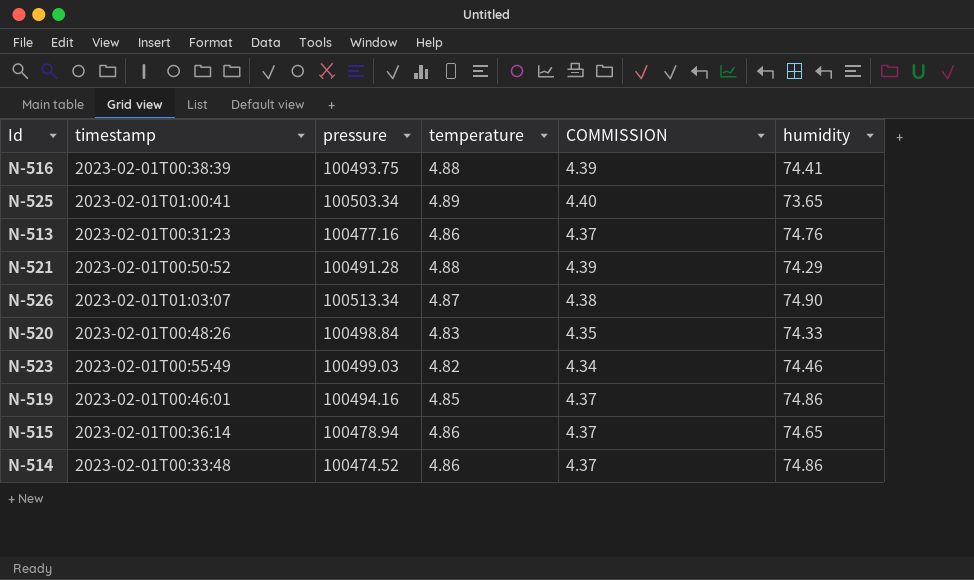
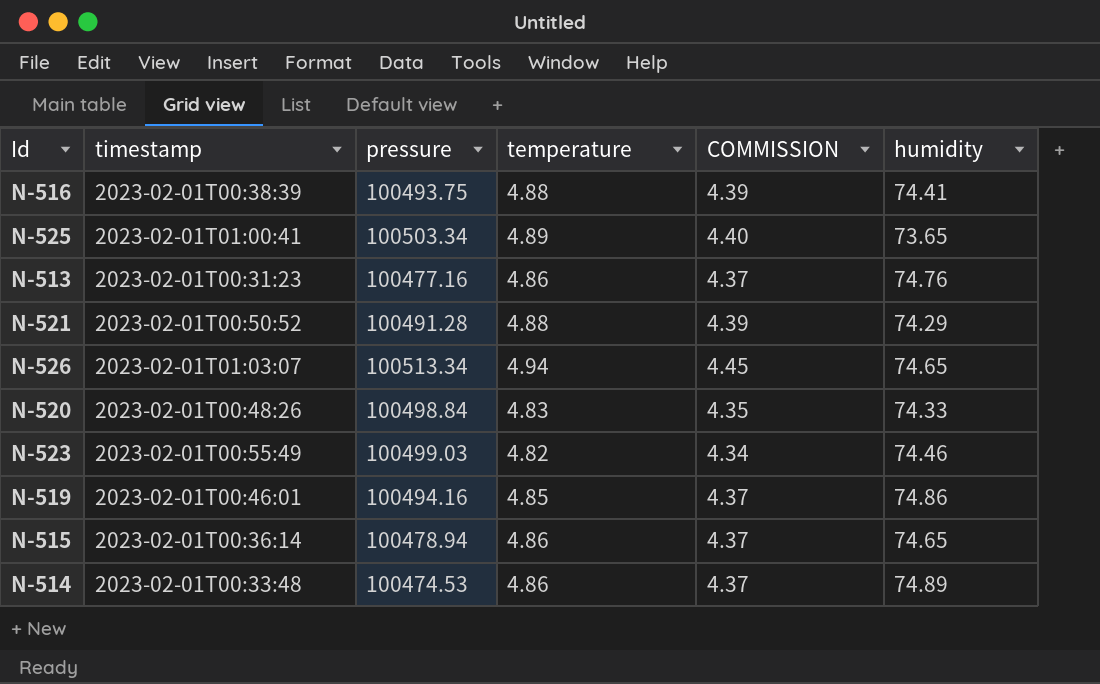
N-526 | temperature: 4.87 -> 4.94
N-526 | COMMISSION: 4.38 -> 4.45
N-526 | humidity: 74.90 -> 74.65
N-514 | pressure: 100474.52 -> 100474.53
N-514 | humidity: 74.86 -> 74.89

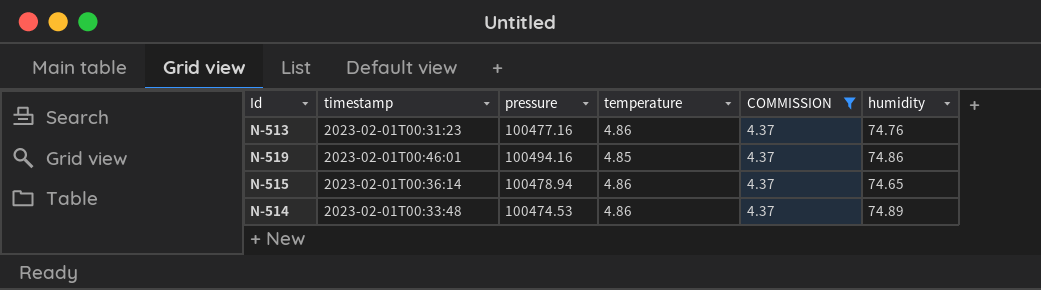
filter: none -> COMMISSION = 4.37

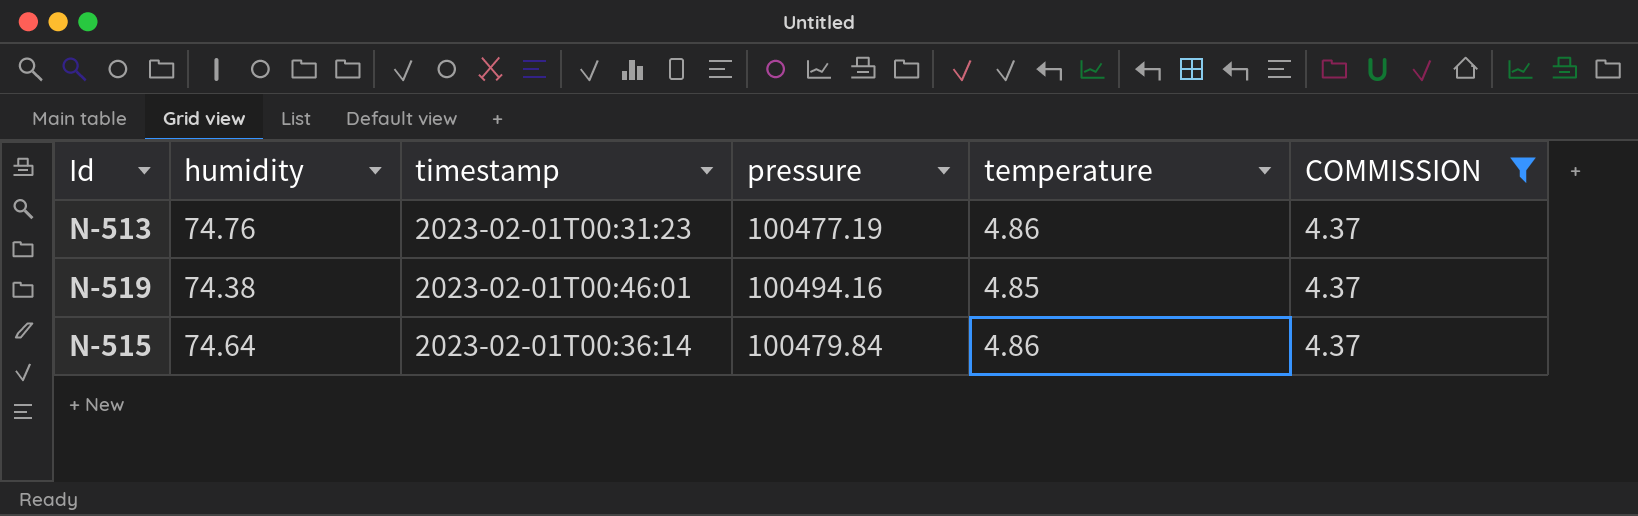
column humidity | position: 6 -> 2
row N-514: 2023-02-01T00:33:48 | 100474.53 | 4.86 | 4.37 | 74.89 -> none
N-513 | pressure: 100477.16 -> 100477.19
N-519 | humidity: 74.86 -> 74.38
N-515 | humidity: 74.65 -> 74.64
N-515 | pressure: 100478.94 -> 100479.84

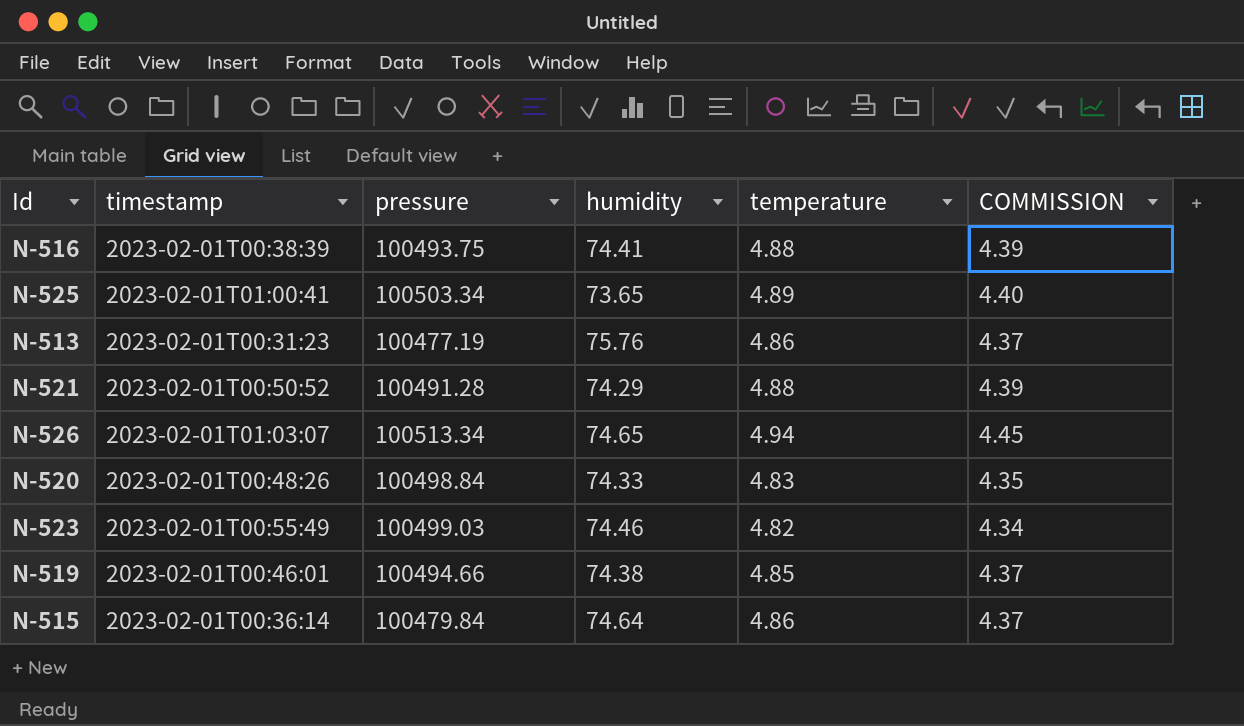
filter: COMMISSION = 4.37 -> none
column humidity | position: 2 -> 4
N-513 | humidity: 74.76 -> 75.76
N-519 | pressure: 100494.16 -> 100494.66

